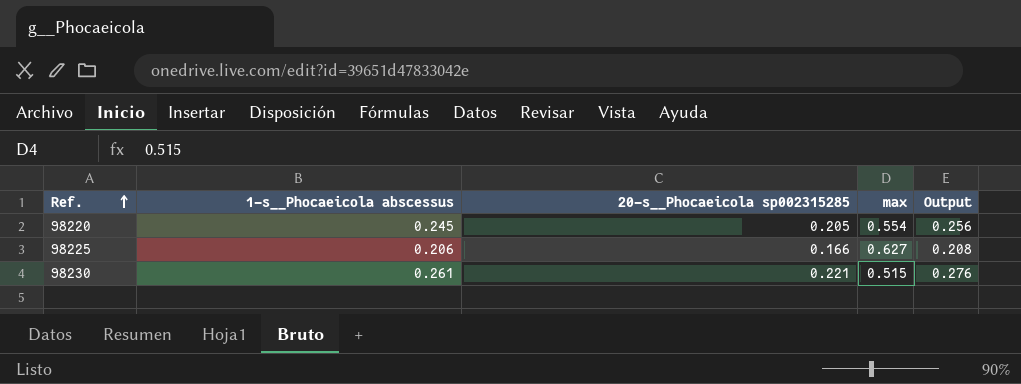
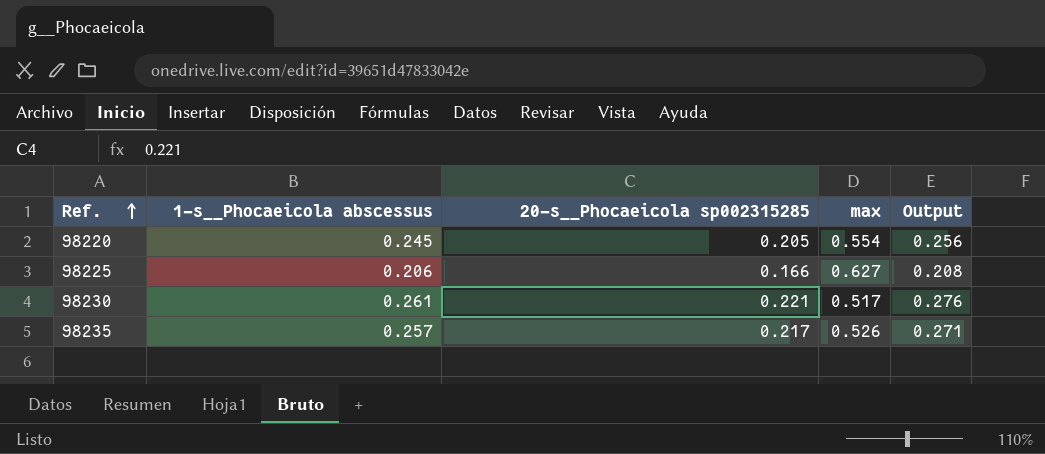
98230 | max: 0.515 -> 0.517
row 98235: none -> 0.257 | 0.217 | 0.526 | 0.271

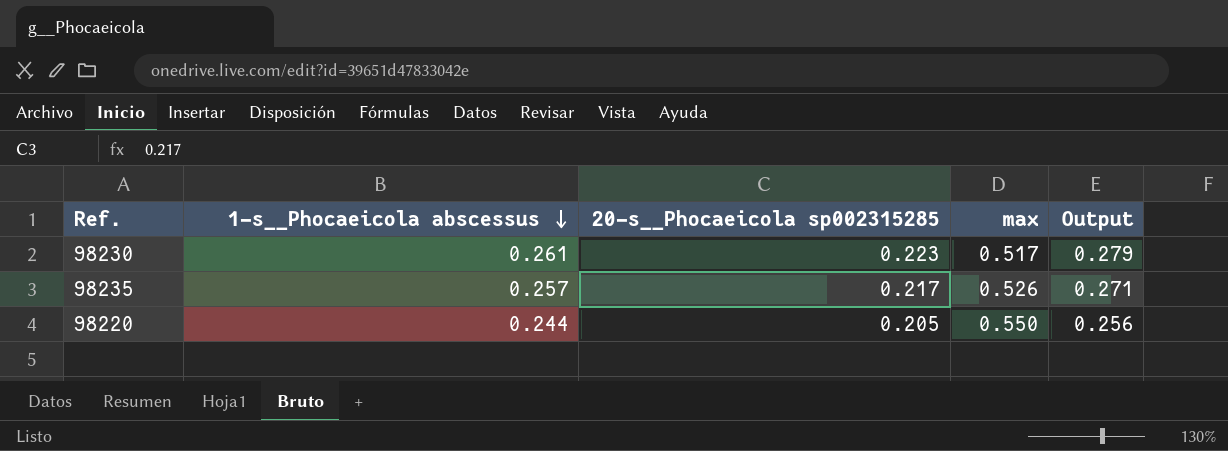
row order: Ref. ascending -> 1-s__Phocaeicola abscessus descending
row 98225: 0.206 | 0.166 | 0.627 | 0.208 -> none
98230 | 20-s__Phocaeicola sp002315285: 0.221 -> 0.223
98230 | Output: 0.276 -> 0.279
98220 | 1-s__Phocaeicola abscessus: 0.245 -> 0.244
98220 | max: 0.554 -> 0.550

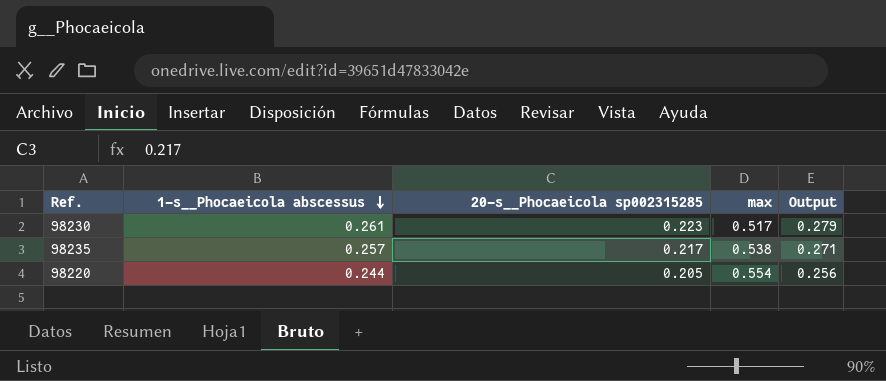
98235 | max: 0.526 -> 0.538
98220 | max: 0.550 -> 0.554

